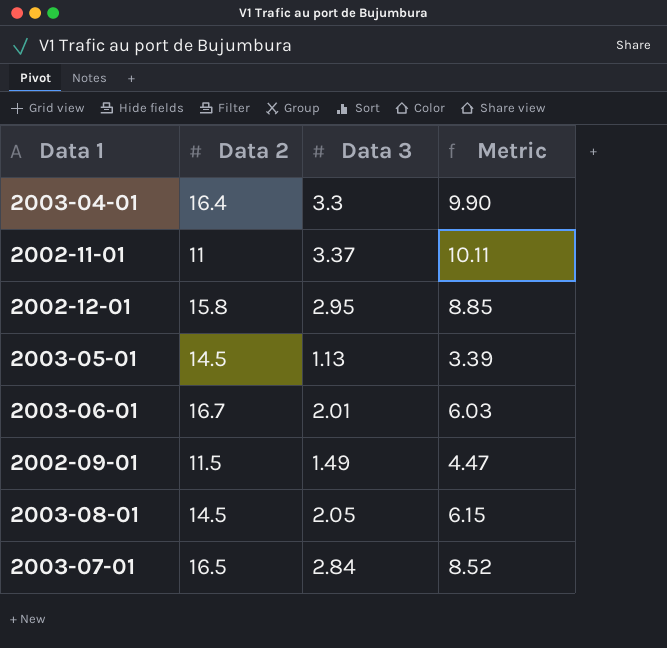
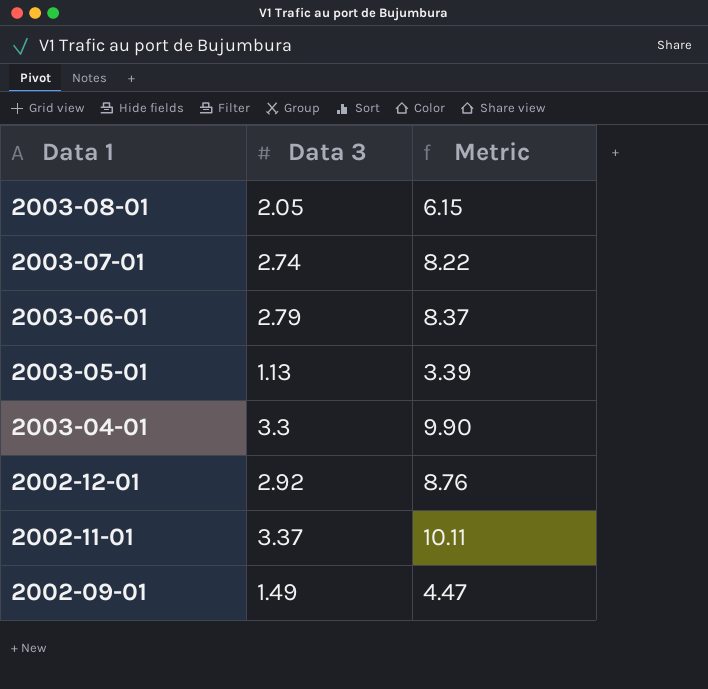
row order: none -> Data 1 descending
column Data 2 | position: 2 -> none
2003-07-01 | Data 3: 2.84 -> 2.74
2003-07-01 | Metric: 8.52 -> 8.22
2003-06-01 | Data 3: 2.01 -> 2.79
2003-06-01 | Metric: 6.03 -> 8.37
2002-12-01 | Data 3: 2.95 -> 2.92
2002-12-01 | Metric: 8.85 -> 8.76

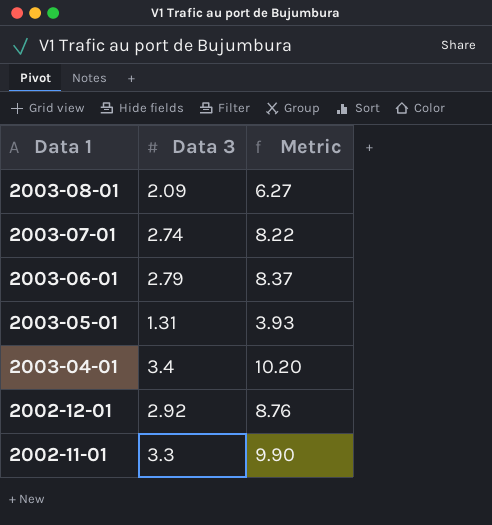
row 2002-09-01: 1.49 | 4.47 -> none
2003-08-01 | Data 3: 2.05 -> 2.09
2003-08-01 | Metric: 6.15 -> 6.27
2003-05-01 | Data 3: 1.13 -> 1.31
2003-05-01 | Metric: 3.39 -> 3.93
2003-04-01 | Data 3: 3.3 -> 3.4
2003-04-01 | Metric: 9.90 -> 10.20
2002-11-01 | Data 3: 3.37 -> 3.3
2002-11-01 | Metric: 10.11 -> 9.90

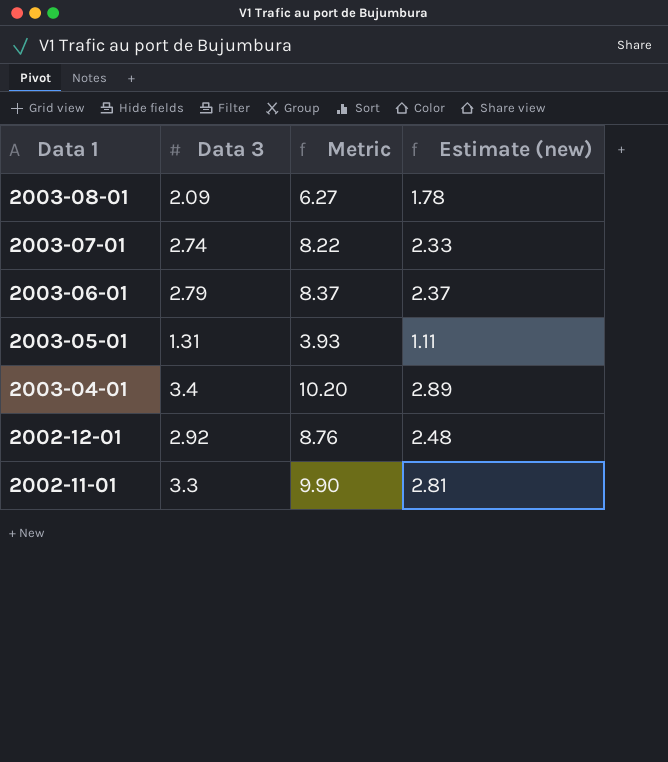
column Estimate (new) | formula: none -> [Data 3] * 0.85

